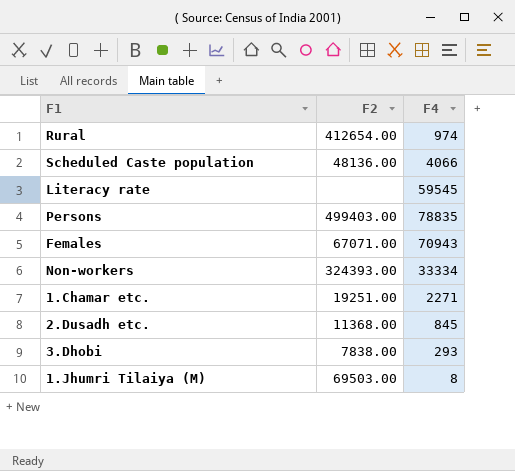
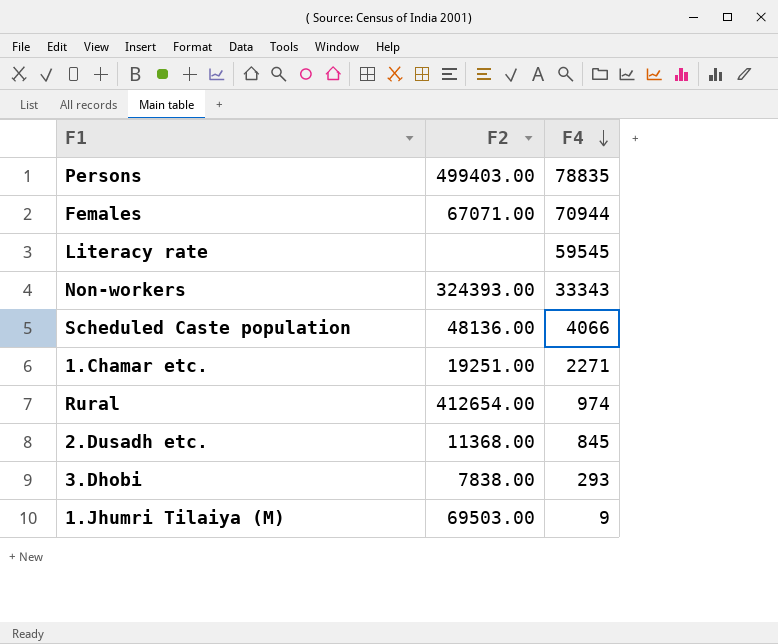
row order: none -> F4 descending
Females | F4: 70943 -> 70944
Non-workers | F4: 33334 -> 33343
1.Jhumri Tilaiya (M) | F4: 8 -> 9

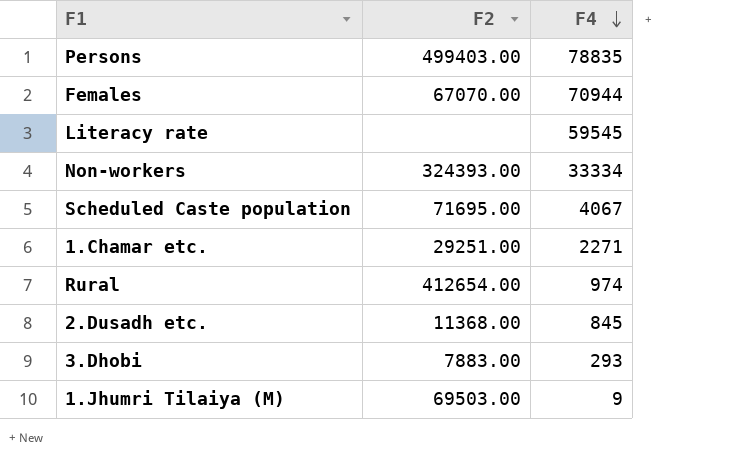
Females | F2: 67071.00 -> 67070.00
Non-workers | F4: 33343 -> 33334
Scheduled Caste population | F2: 48136.00 -> 71695.00
Scheduled Caste population | F4: 4066 -> 4067
1.Chamar etc. | F2: 19251.00 -> 29251.00
3.Dhobi | F2: 7838.00 -> 7883.00

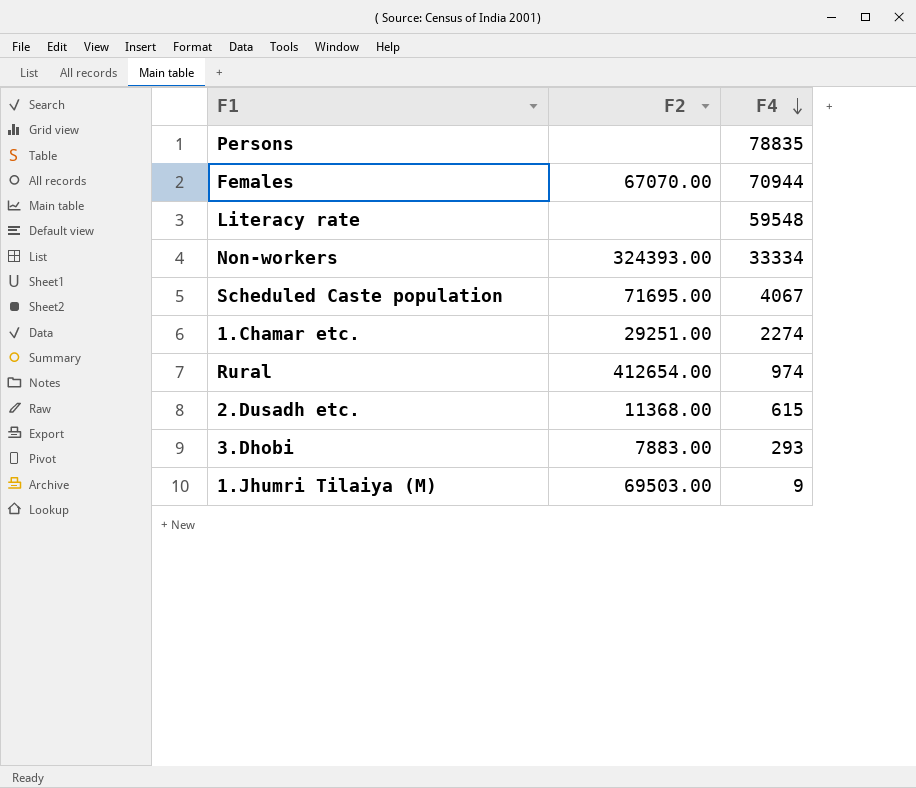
Persons | F2: 499403.00 -> none
Literacy rate | F4: 59545 -> 59548
1.Chamar etc. | F4: 2271 -> 2274
2.Dusadh etc. | F4: 845 -> 615

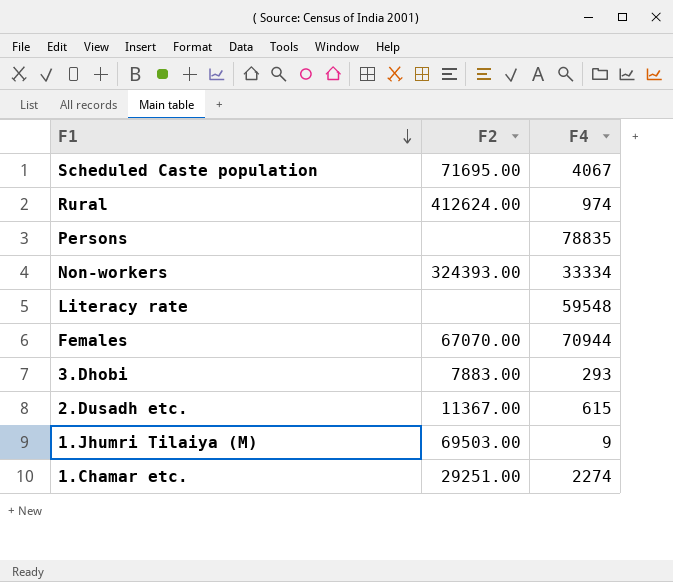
row order: F4 descending -> F1 descending
Rural | F2: 412654.00 -> 412624.00
2.Dusadh etc. | F2: 11368.00 -> 11367.00

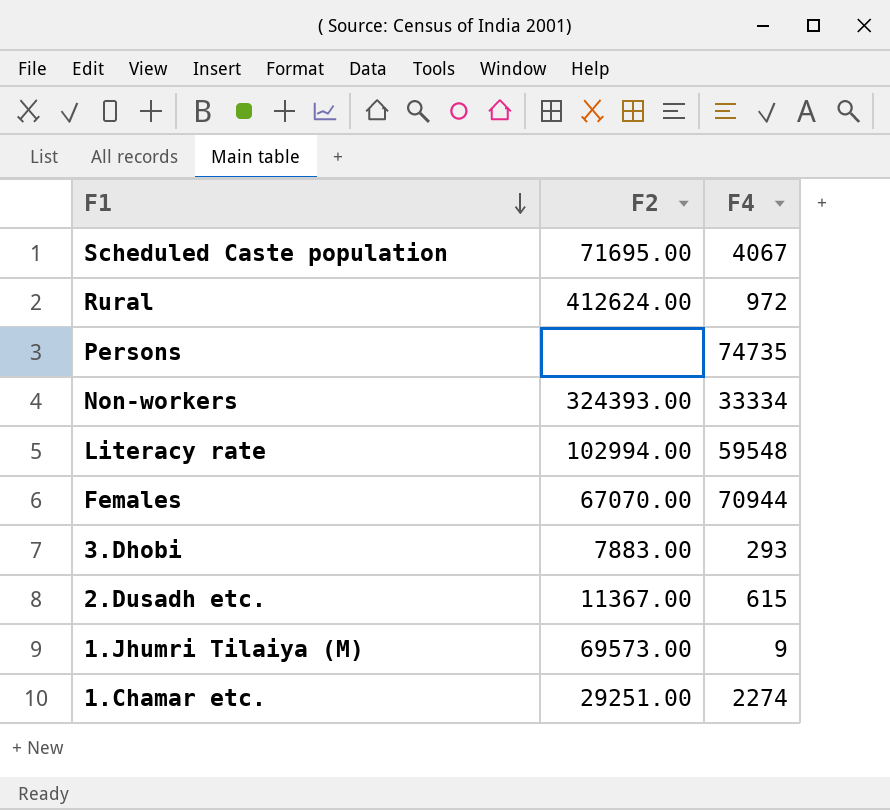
Rural | F4: 974 -> 972
Persons | F4: 78835 -> 74735
Literacy rate | F2: none -> 102994.00
1.Jhumri Tilaiya (M) | F2: 69503.00 -> 69573.00

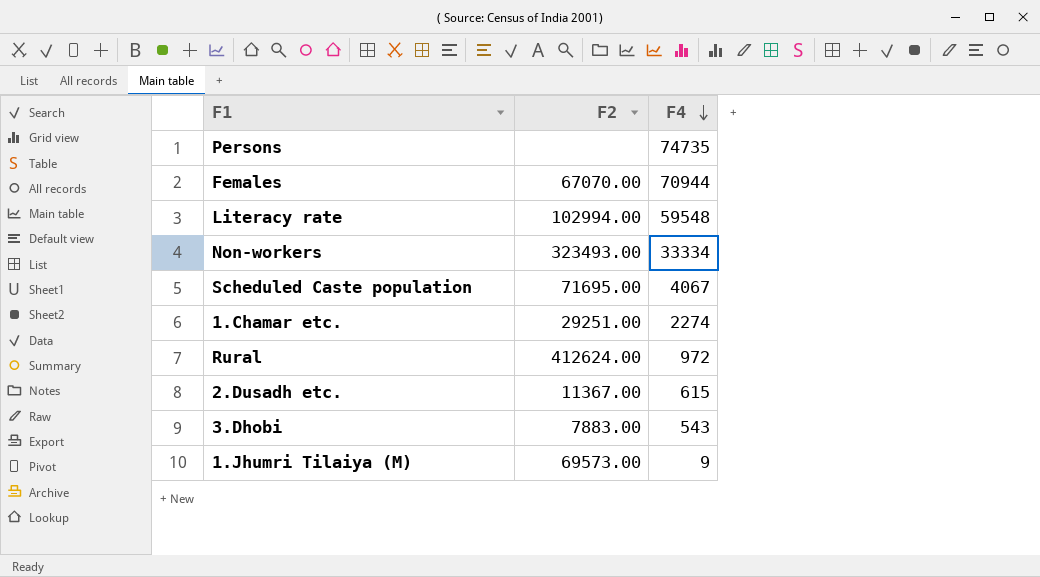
row order: F1 descending -> F4 descending
Non-workers | F2: 324393.00 -> 323493.00
3.Dhobi | F4: 293 -> 543

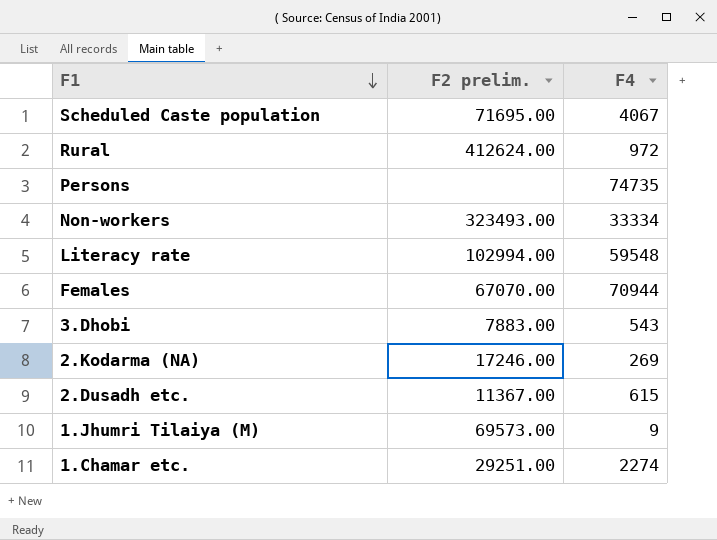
row order: F4 descending -> F1 descending
column name: F2 -> F2 prelim.
row 2.Kodarma (NA): none -> 17246.00 | 269

